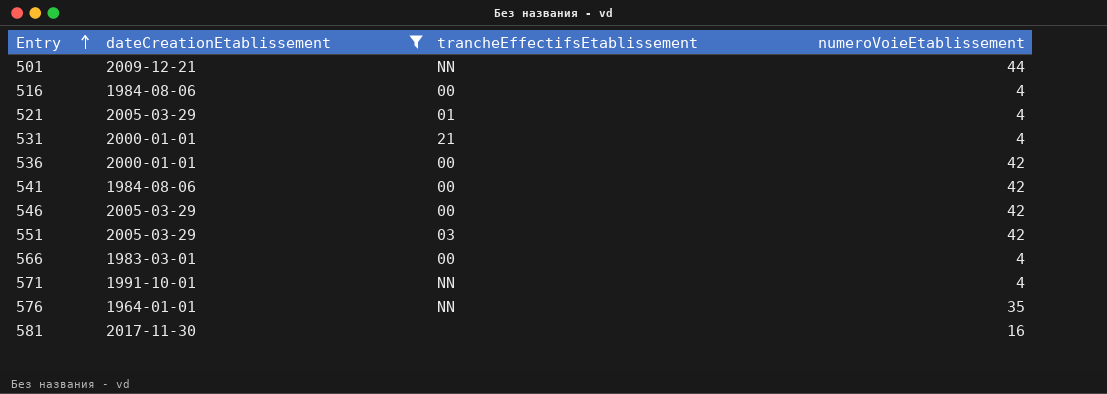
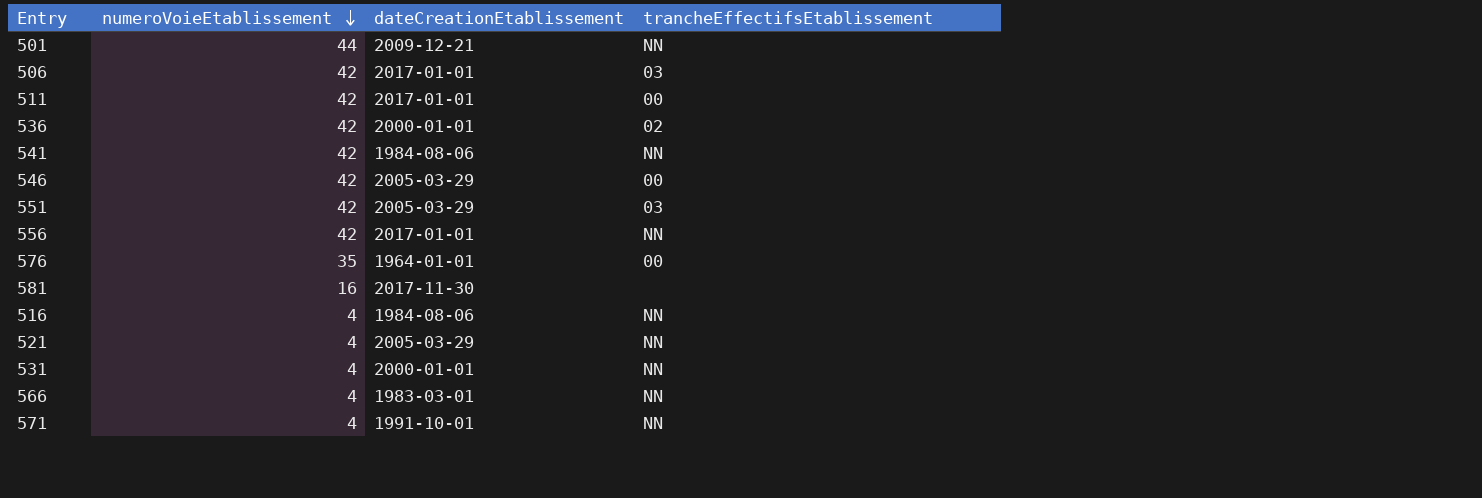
filter: dateCreationEtablissement != 2017-01-01 -> none
row order: Entry ascending -> numeroVoieEtablissement descending
column numeroVoieEtablissement | position: 4 -> 2
536 | trancheEffectifsEtablissement: 00 -> 02
541 | trancheEffectifsEtablissement: 00 -> NN
576 | trancheEffectifsEtablissement: NN -> 00
516 | trancheEffectifsEtablissement: 00 -> NN
521 | trancheEffectifsEtablissement: 01 -> NN
531 | trancheEffectifsEtablissement: 21 -> NN
566 | trancheEffectifsEtablissement: 00 -> NN

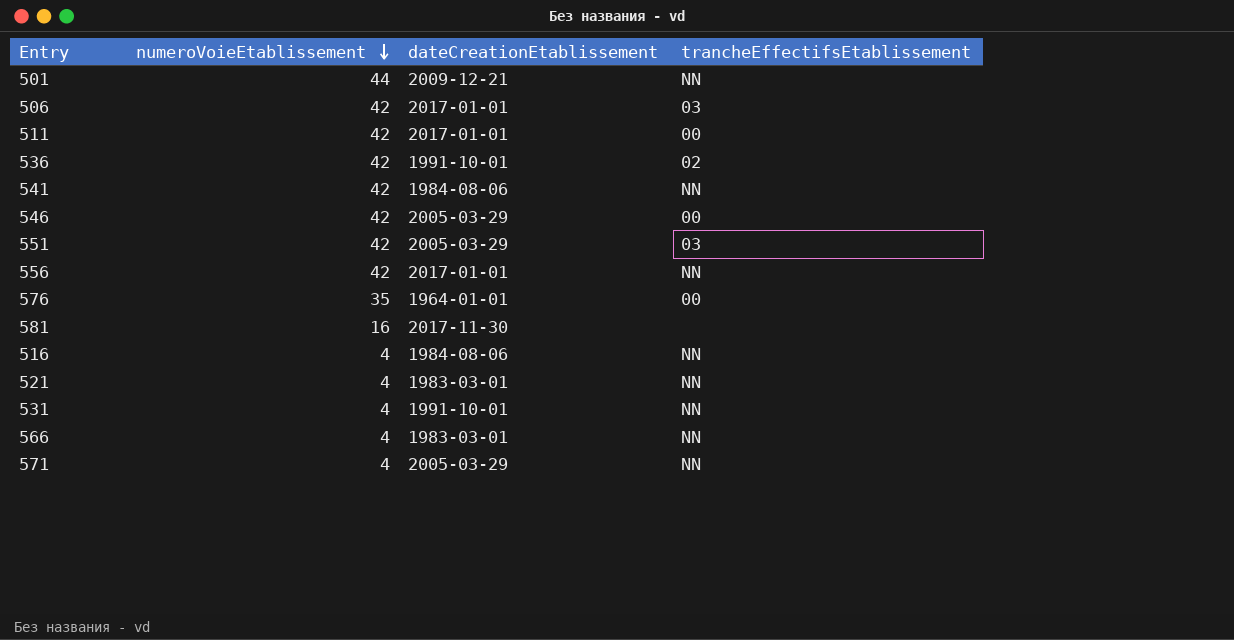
536 | dateCreationEtablissement: 2000-01-01 -> 1991-10-01
521 | dateCreationEtablissement: 2005-03-29 -> 1983-03-01
531 | dateCreationEtablissement: 2000-01-01 -> 1991-10-01
571 | dateCreationEtablissement: 1991-10-01 -> 2005-03-29

